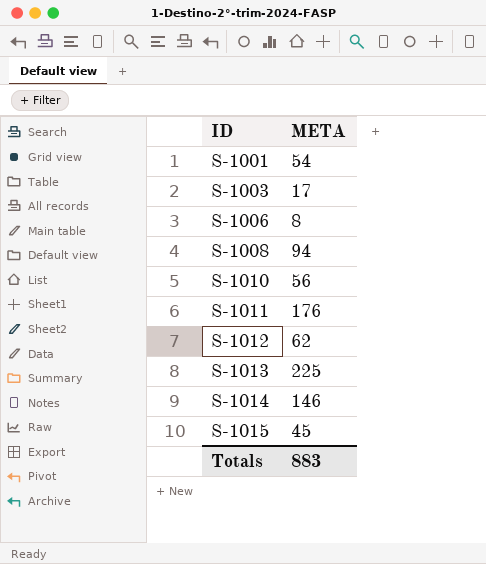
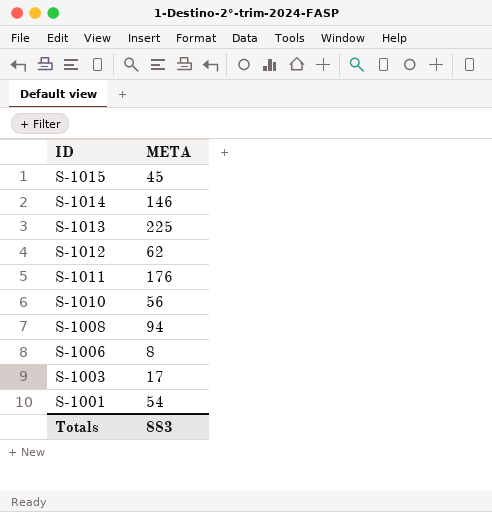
row order: ID ascending -> ID descending

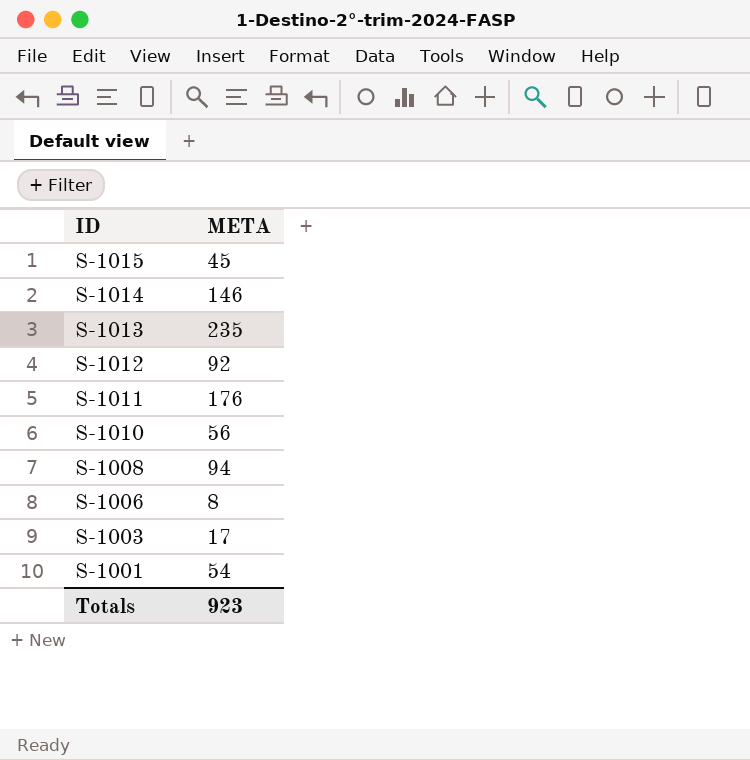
S-1013 | META: 225 -> 235
S-1012 | META: 62 -> 92
Totals | META: 883 -> 923

